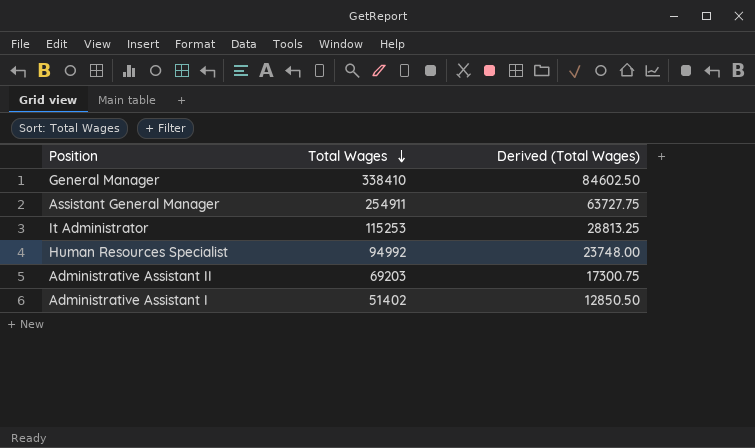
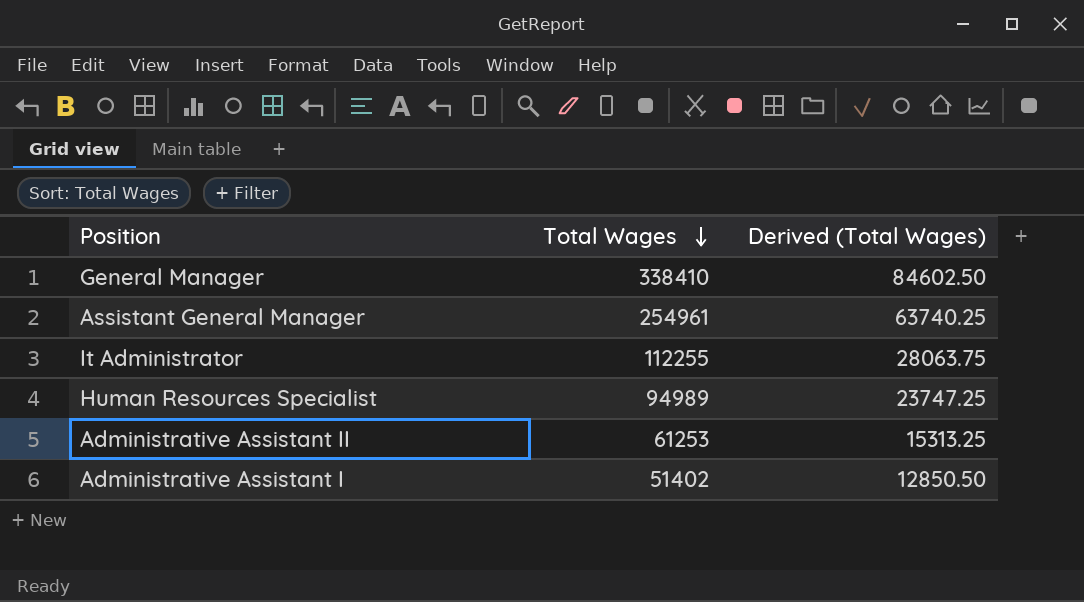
Assistant General Manager | Total Wages: 254911 -> 254961
Assistant General Manager | Derived (Total Wages): 63727.75 -> 63740.25
It Administrator | Total Wages: 115253 -> 112255
It Administrator | Derived (Total Wages): 28813.25 -> 28063.75
Human Resources Specialist | Total Wages: 94992 -> 94989
Human Resources Specialist | Derived (Total Wages): 23748.00 -> 23747.25
Administrative Assistant II | Total Wages: 69203 -> 61253
Administrative Assistant II | Derived (Total Wages): 17300.75 -> 15313.25

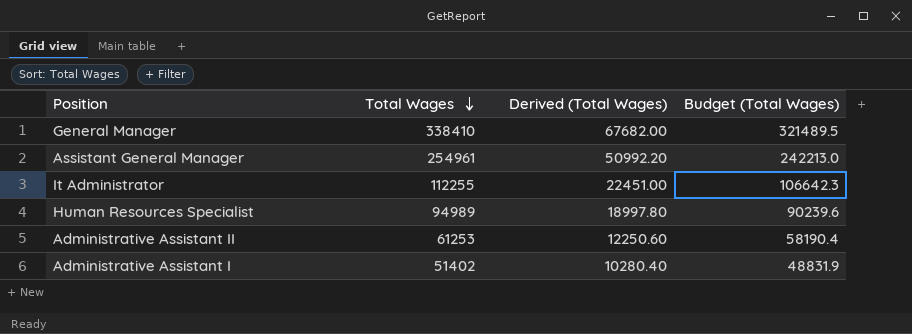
column Derived (Total Wages) | formula: [Total Wages] * 0.25 -> [Total Wages] * 0.2
column Budget (Total Wages) | formula: none -> [Total Wages] * 0.95

